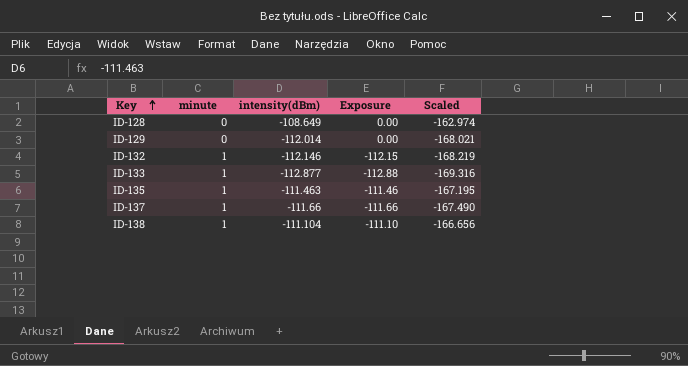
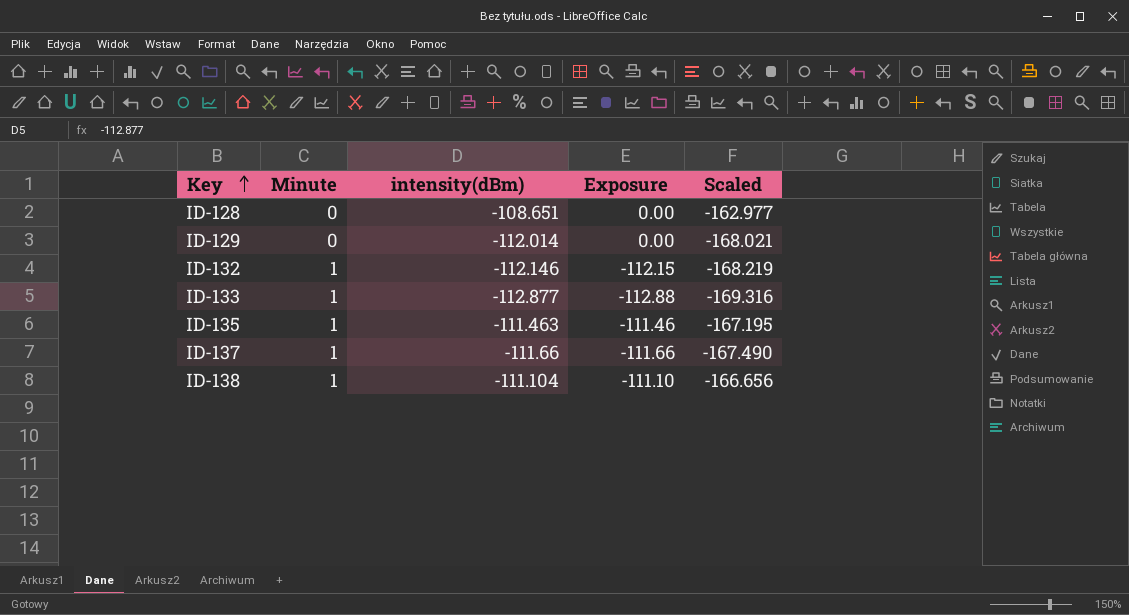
column name: minute -> Minute
ID-128 | intensity(dBm): -108.649 -> -108.651
ID-128 | Scaled: -162.974 -> -162.977

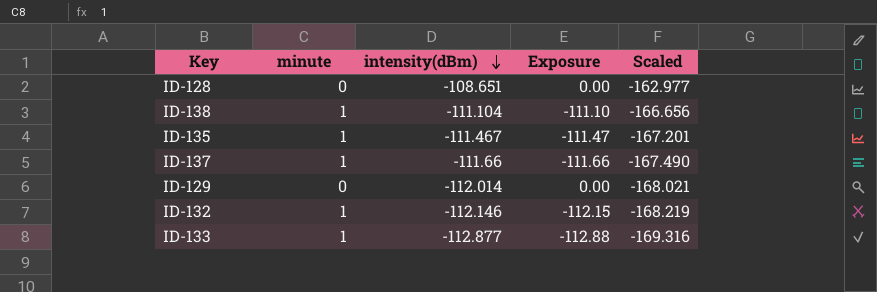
row order: Key ascending -> intensity(dBm) descending
column name: Minute -> minute
ID-135 | intensity(dBm): -111.463 -> -111.467
ID-135 | Exposure: -111.46 -> -111.47
ID-135 | Scaled: -167.195 -> -167.201

